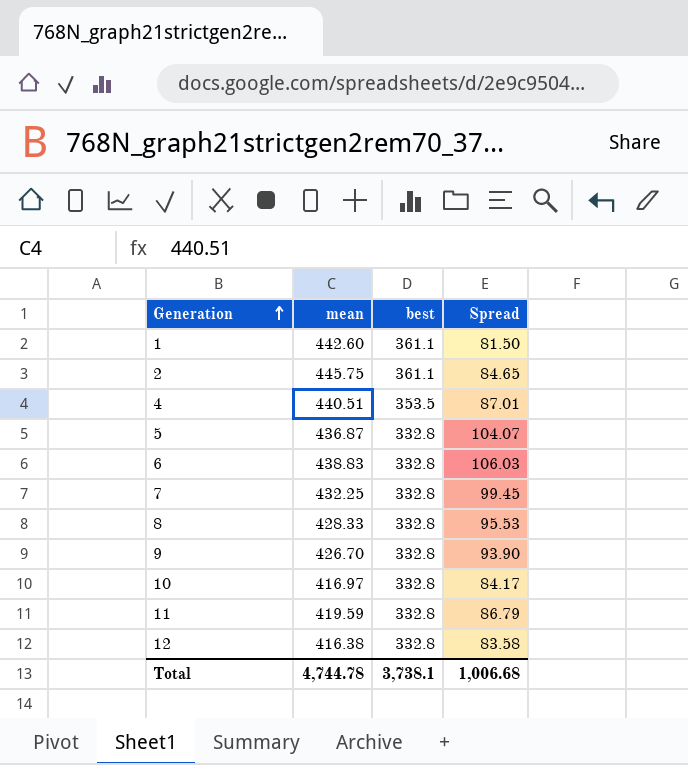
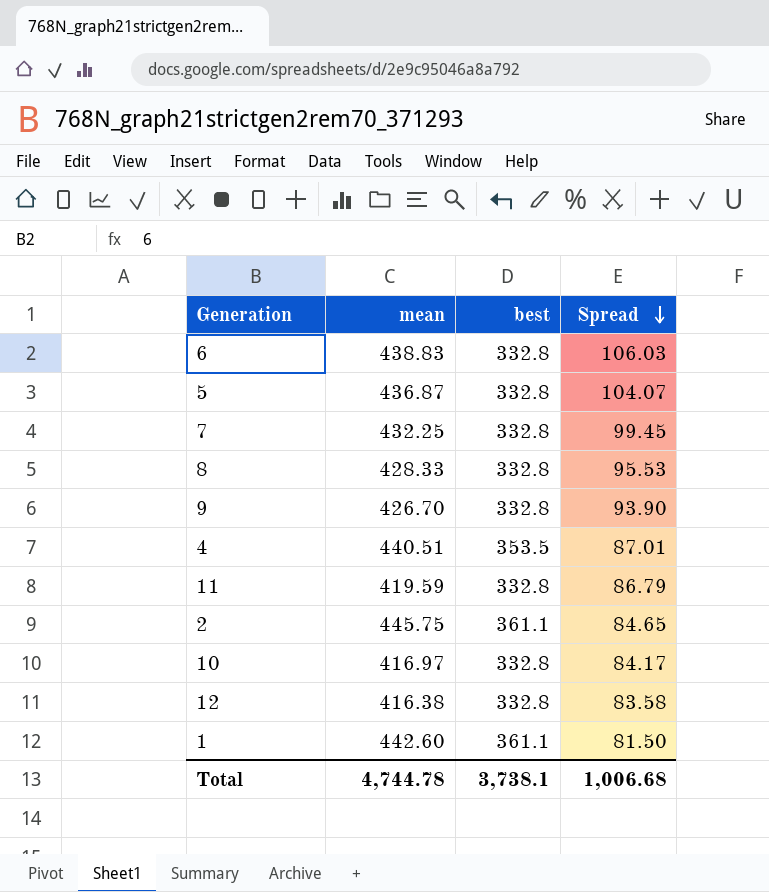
row order: Generation ascending -> Spread descending

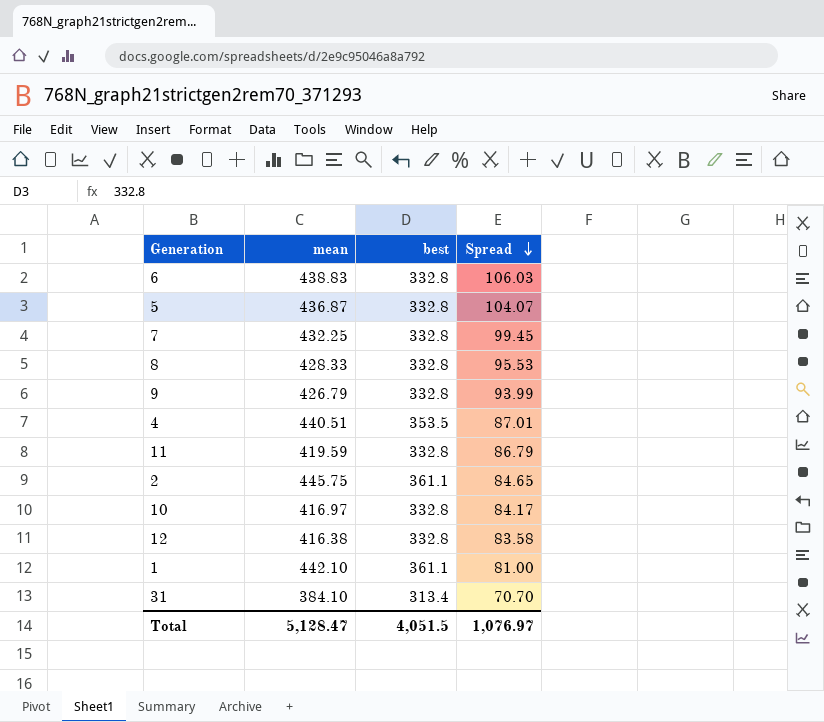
9 | mean: 426.70 -> 426.79
9 | Spread: 93.90 -> 93.99
1 | mean: 442.60 -> 442.10
1 | Spread: 81.50 -> 81.00
row 31: none -> 384.10 | 313.4 | 70.70
Total | mean: 4,744.78 -> 5,128.47
Total | best: 3,738.1 -> 4,051.5
Total | Spread: 1,006.68 -> 1,076.97

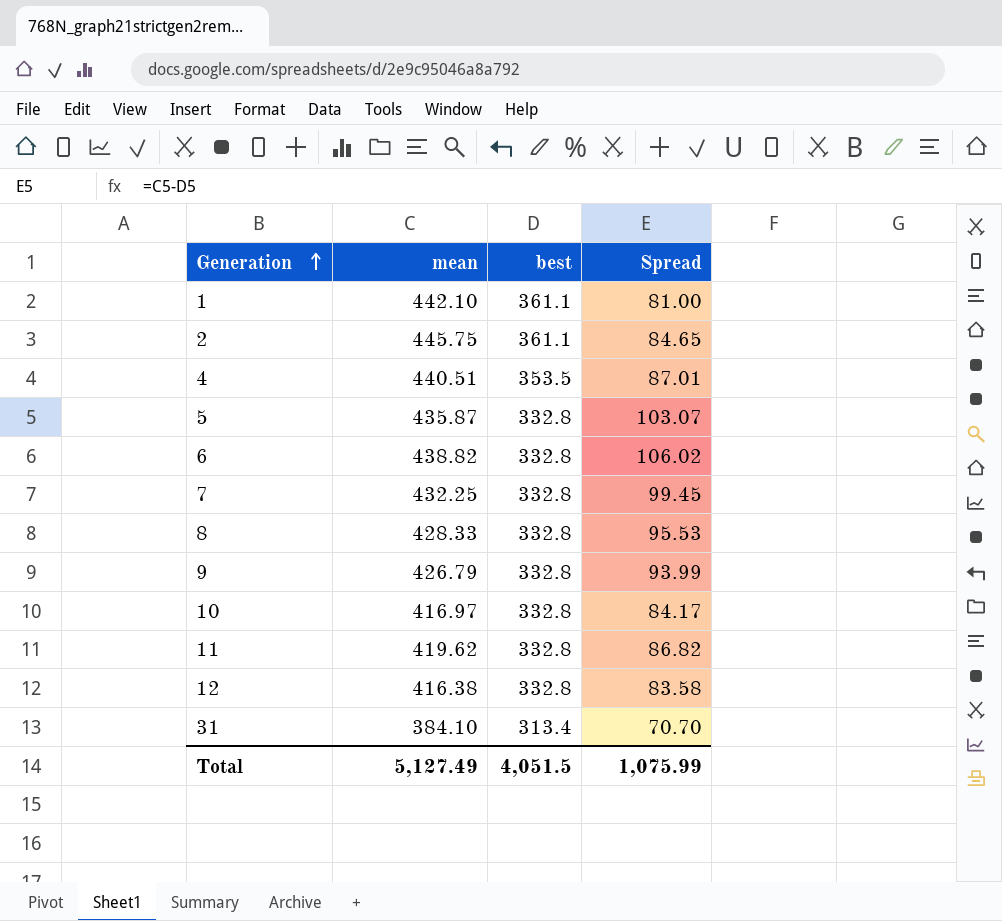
row order: Spread descending -> Generation ascending
5 | mean: 436.87 -> 435.87
5 | Spread: 104.07 -> 103.07
6 | mean: 438.83 -> 438.82
6 | Spread: 106.03 -> 106.02
11 | mean: 419.59 -> 419.62
11 | Spread: 86.79 -> 86.82
Total | mean: 5,128.47 -> 5,127.49
Total | Spread: 1,076.97 -> 1,075.99

